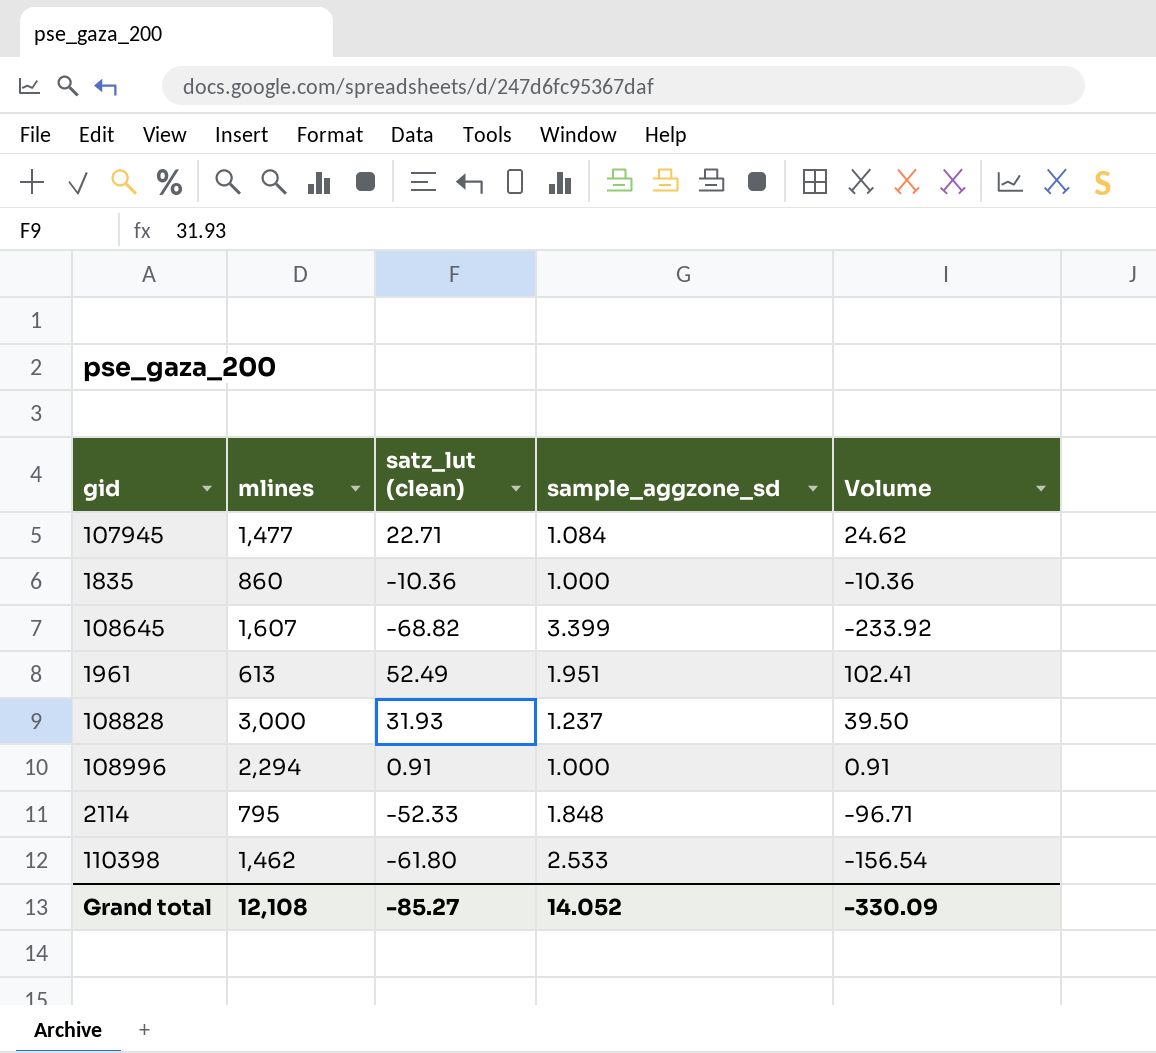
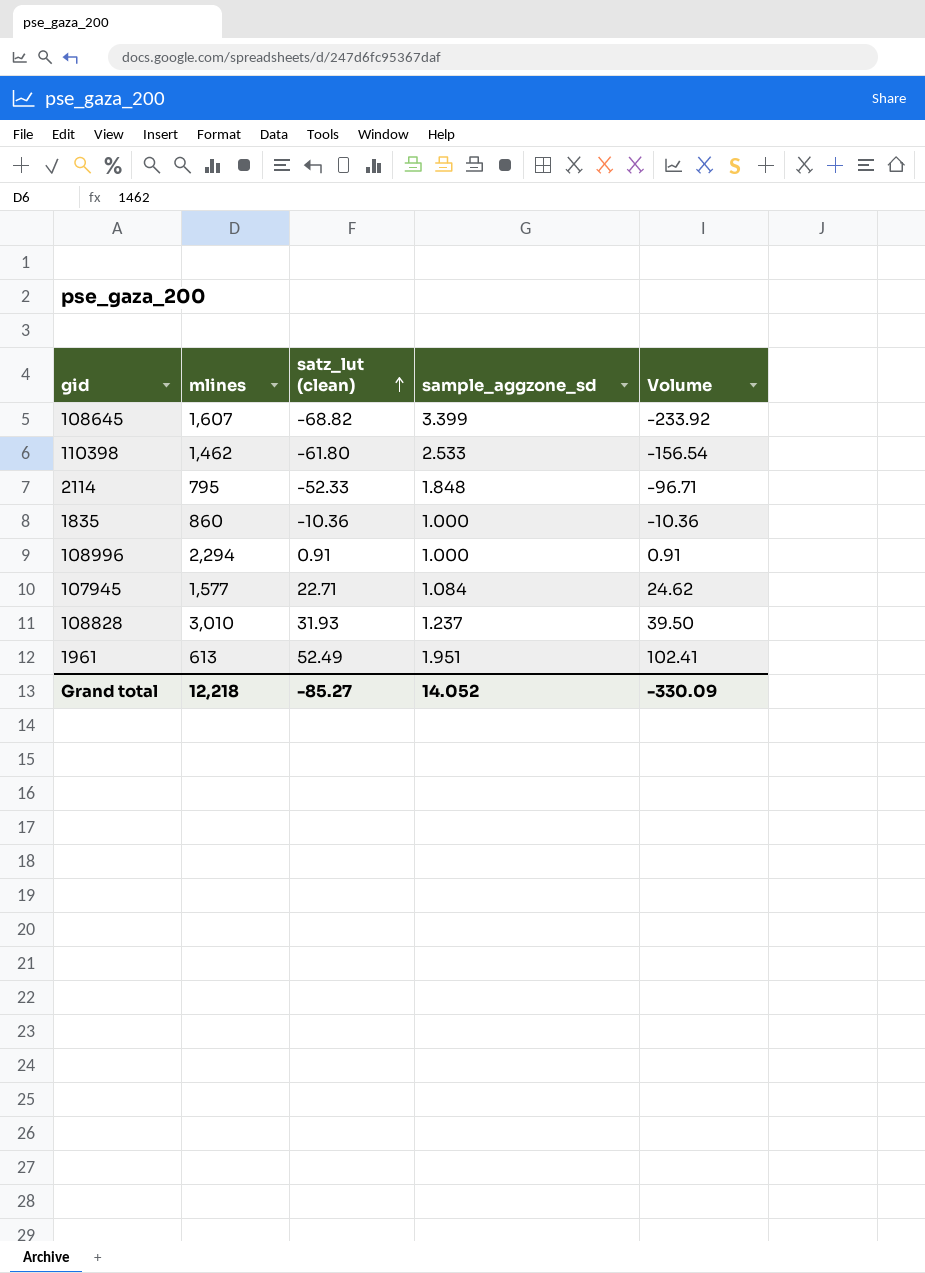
row order: none -> satz_lut (clean) ascending
107945 | mlines: 1,477 -> 1,577
108828 | mlines: 3,000 -> 3,010
Grand total | mlines: 12,108 -> 12,218

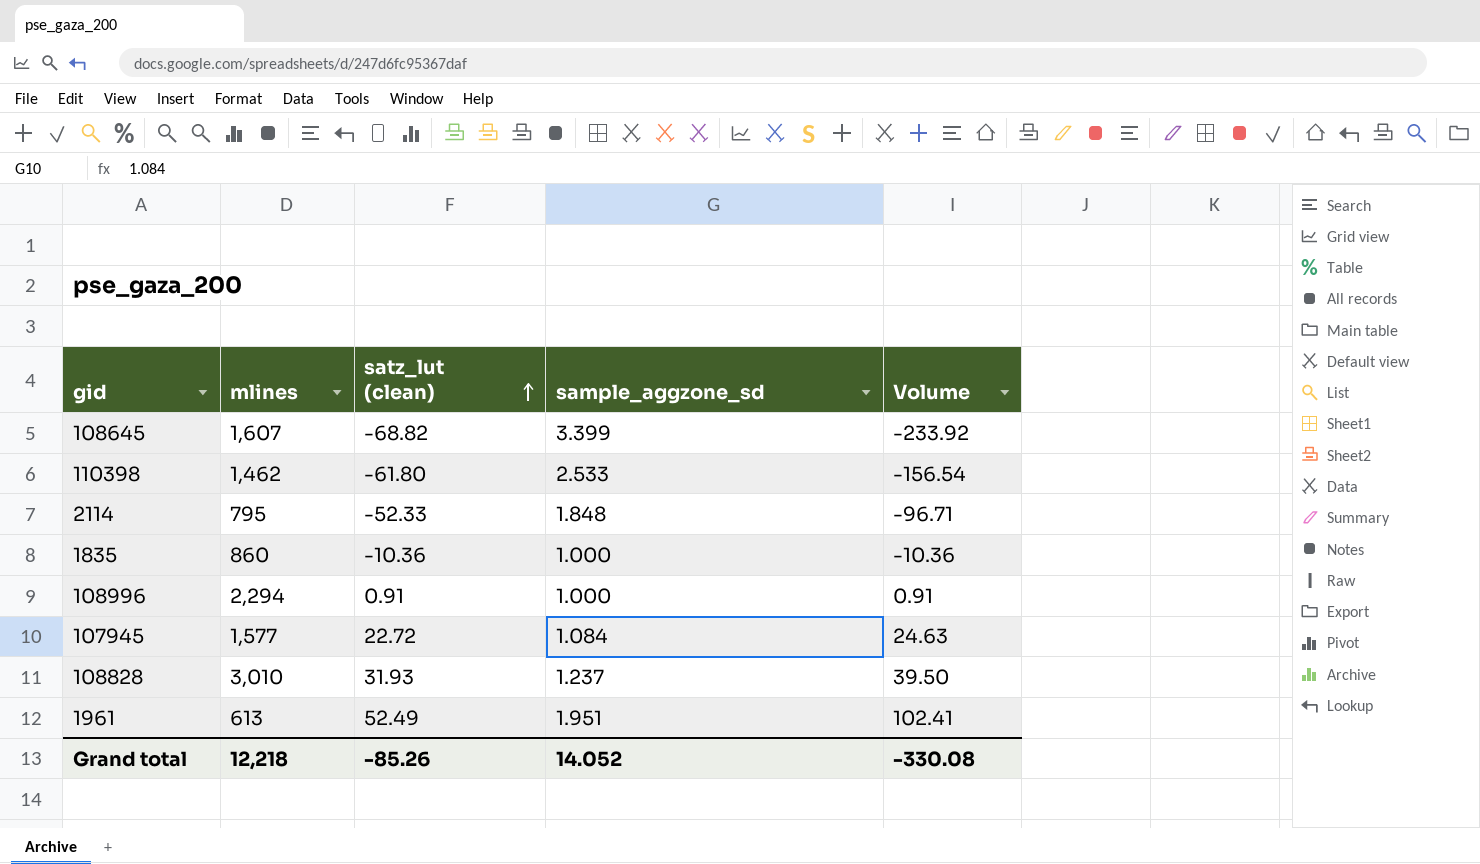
107945 | satz_lut (clean): 22.71 -> 22.72
107945 | Volume: 24.62 -> 24.63
Grand total | satz_lut (clean): -85.27 -> -85.26
Grand total | Volume: -330.09 -> -330.08

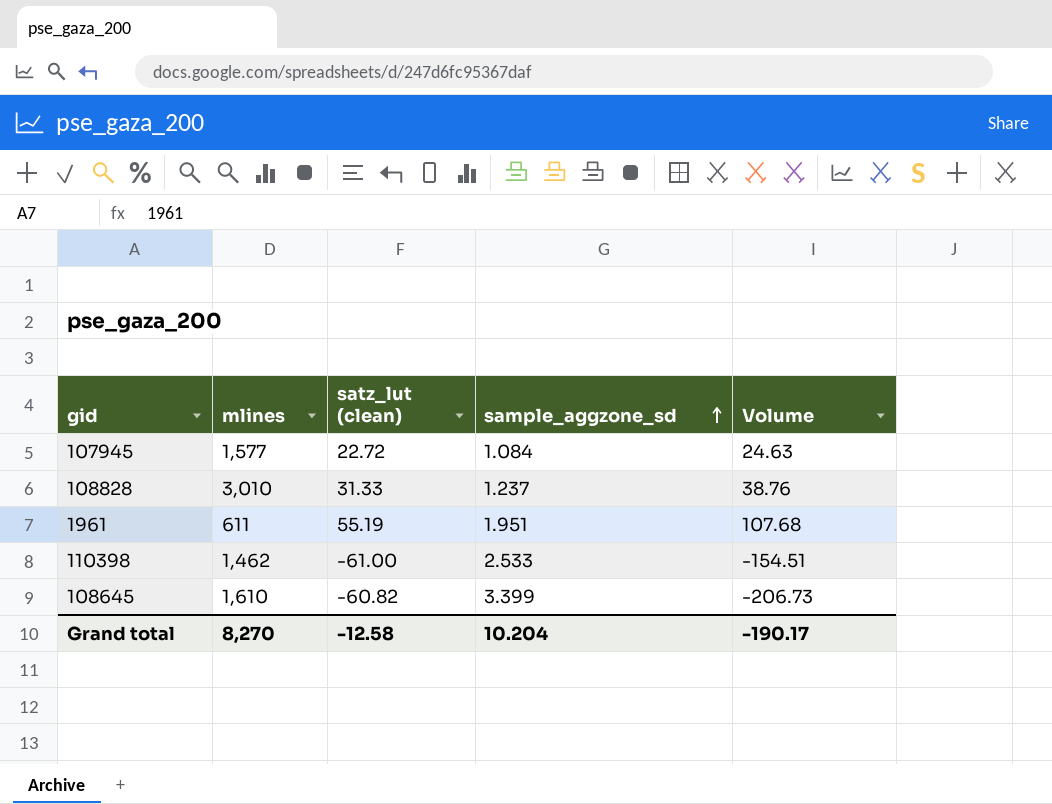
row order: satz_lut (clean) ascending -> sample_aggzone_sd ascending
row 2114: 795 | -52.33 | 1.848 | -96.71 -> none
row 1835: 860 | -10.36 | 1.000 | -10.36 -> none
row 108996: 2,294 | 0.91 | 1.000 | 0.91 -> none
108828 | satz_lut (clean): 31.93 -> 31.33
108828 | Volume: 39.50 -> 38.76
1961 | mlines: 613 -> 611
1961 | satz_lut (clean): 52.49 -> 55.19
1961 | Volume: 102.41 -> 107.68
110398 | satz_lut (clean): -61.80 -> -61.00
110398 | Volume: -156.54 -> -154.51
108645 | mlines: 1,607 -> 1,610
108645 | satz_lut (clean): -68.82 -> -60.82
108645 | Volume: -233.92 -> -206.73
Grand total | mlines: 12,218 -> 8,270
Grand total | satz_lut (clean): -85.26 -> -12.58
Grand total | sample_aggzone_sd: 14.052 -> 10.204
Grand total | Volume: -330.08 -> -190.17

